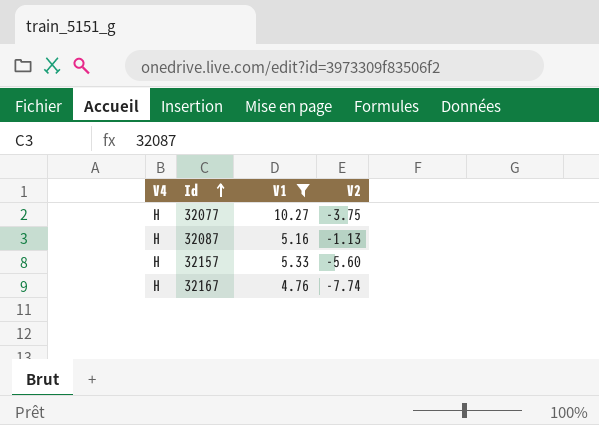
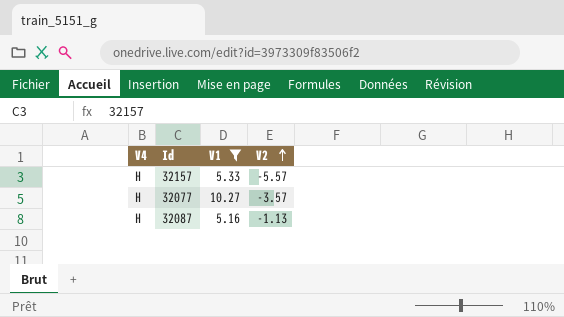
row order: Id ascending -> V2 ascending
row 32167: H | 4.76 | -7.74 -> none
32157 | V2: -5.60 -> -5.57
32077 | V2: -3.75 -> -3.57

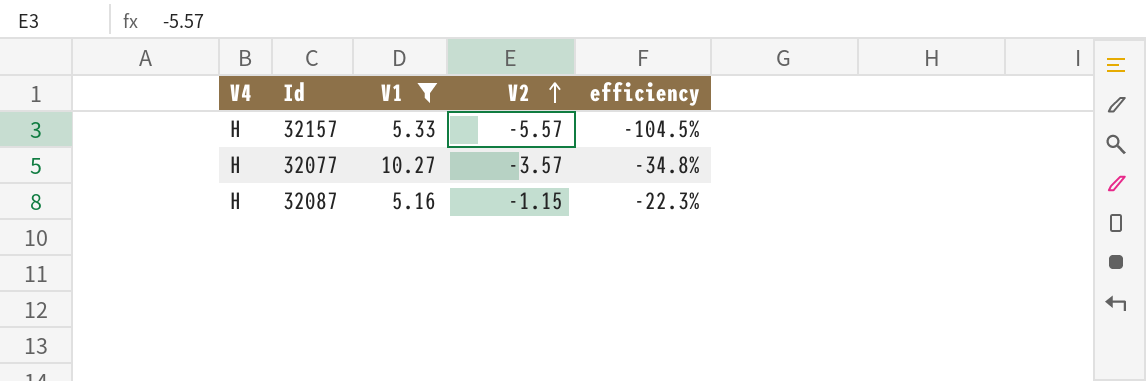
column efficiency | formula: none -> [V2] / [V1]
32087 | V2: -1.13 -> -1.15

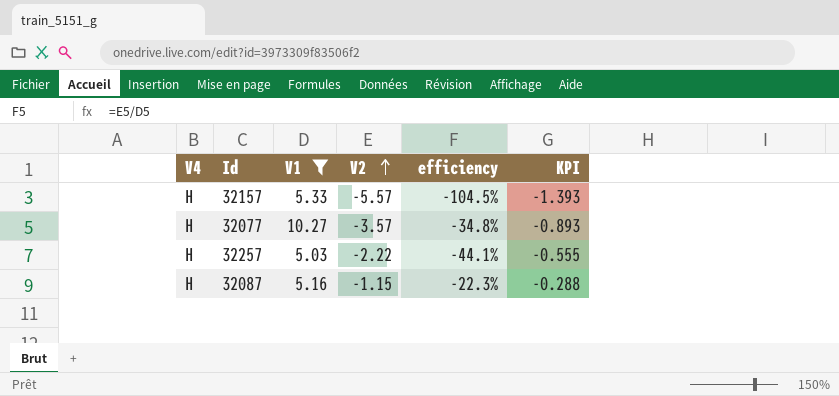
column KPI | formula: none -> [V2] * 0.25
row 32257: none -> H | 5.03 | -2.22 | -44.1% | -0.555

